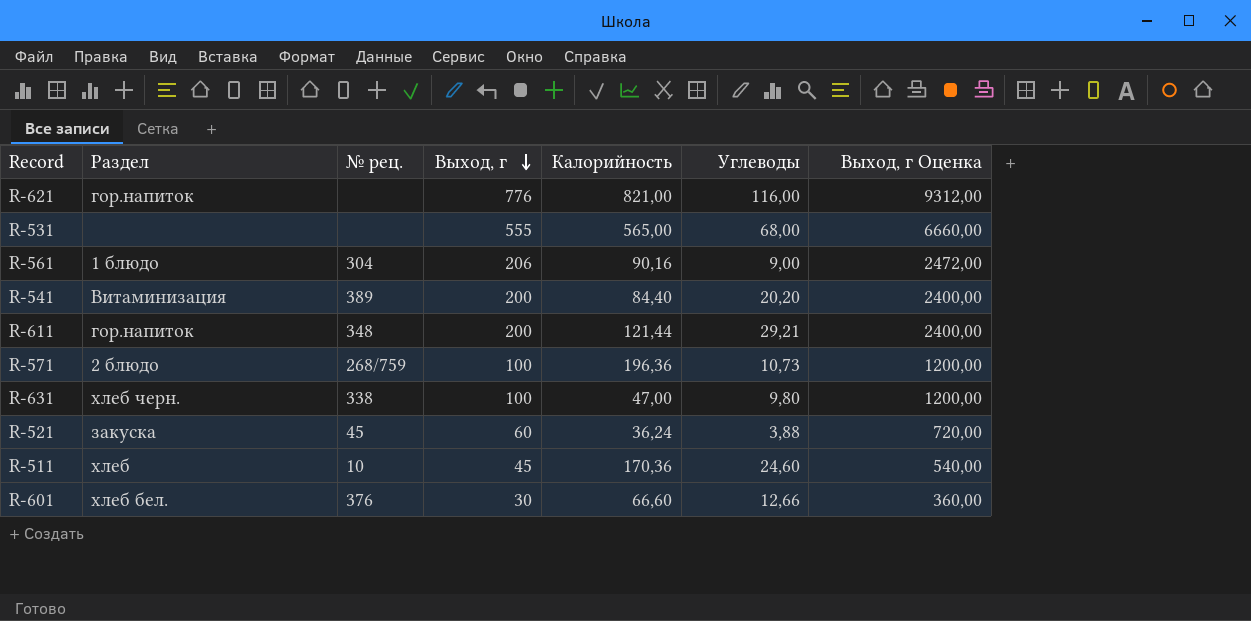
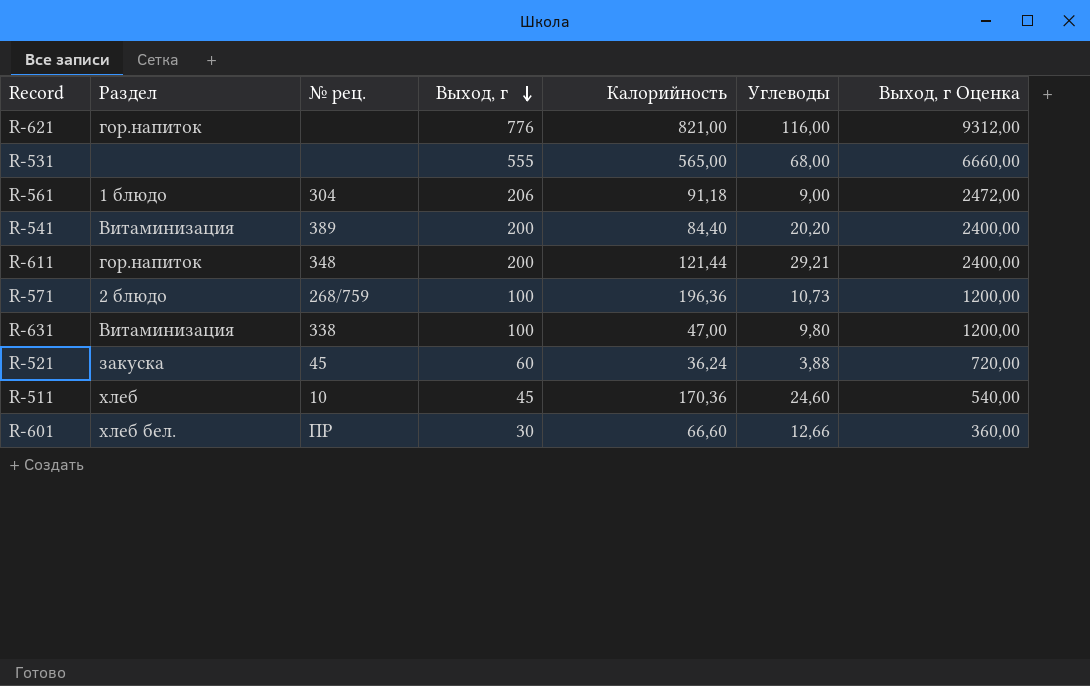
R-561 | Калорийность: 90,16 -> 91,18
R-631 | Раздел: хлеб черн. -> Витаминизация
R-601 | № рец.: 376 -> ПР

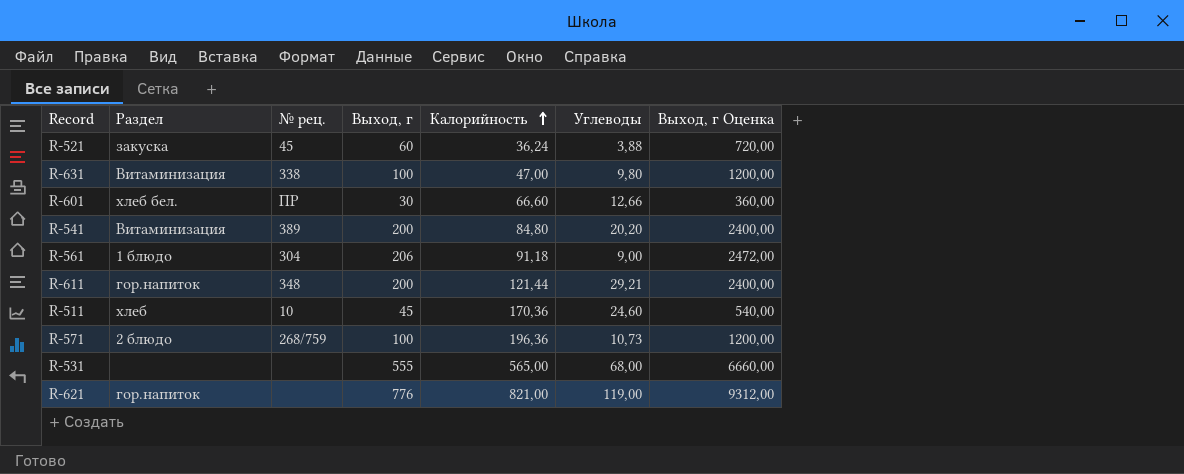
row order: Выход, г descending -> Калорийность ascending
R-541 | Калорийность: 84,40 -> 84,80
R-621 | Углеводы: 116,00 -> 119,00

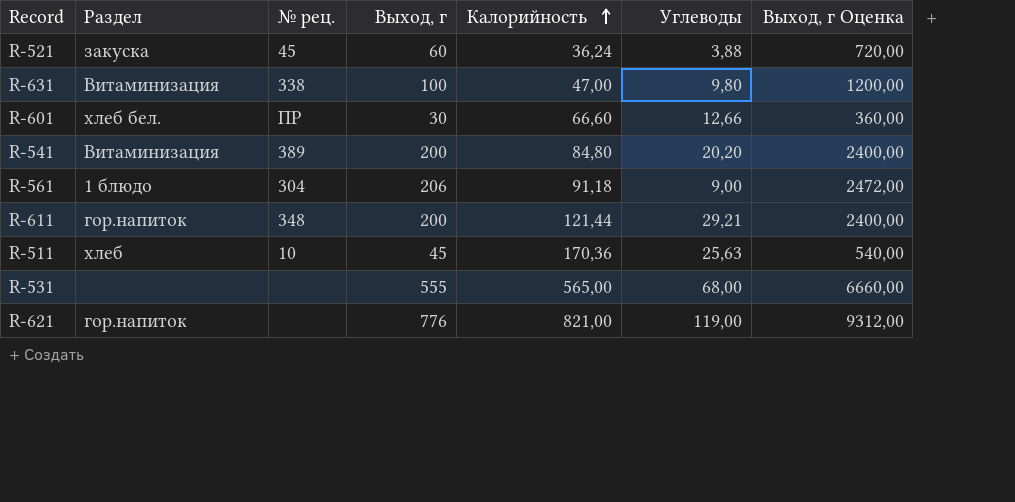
row R-571: 2 блюдо | 268/759 | 100 | 196,36 | 10,73 | 1200,00 -> none
R-511 | Углеводы: 24,60 -> 25,63

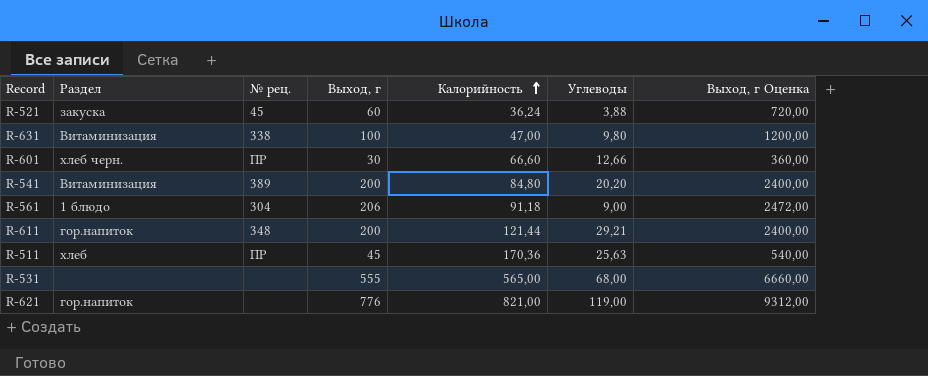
R-601 | Раздел: хлеб бел. -> хлеб черн.
R-511 | № рец.: 10 -> ПР

